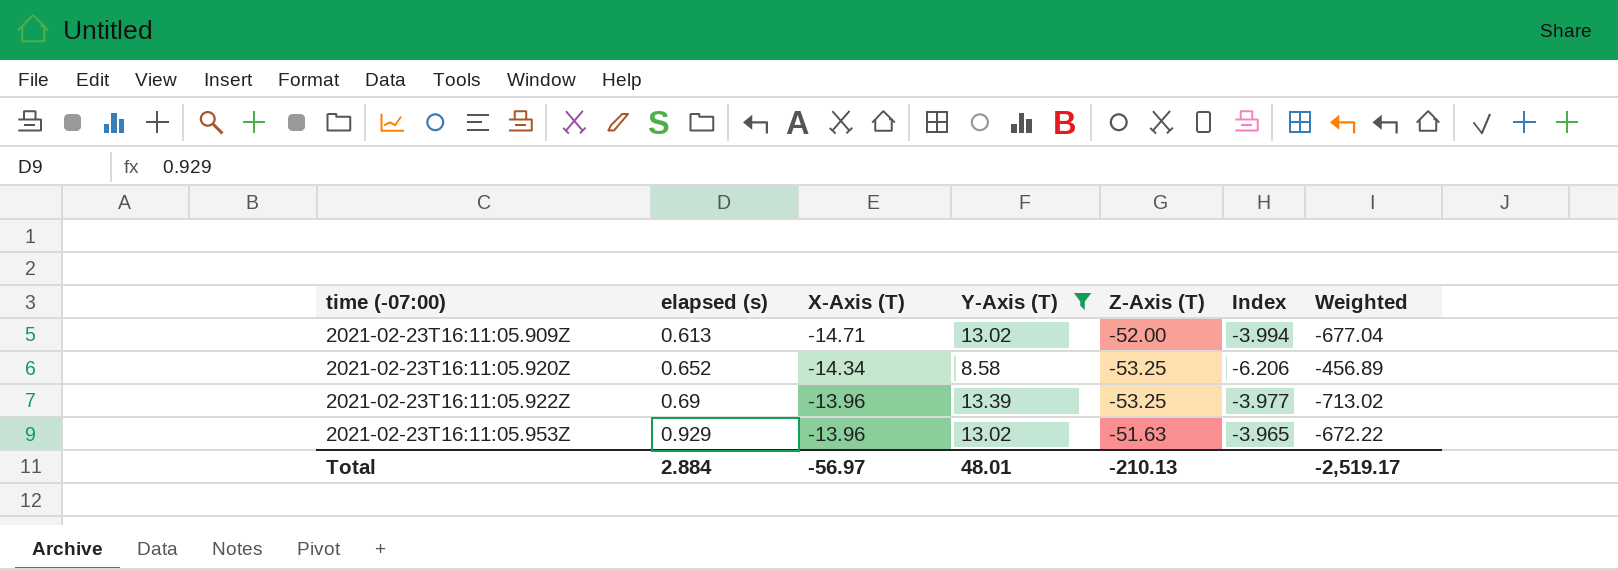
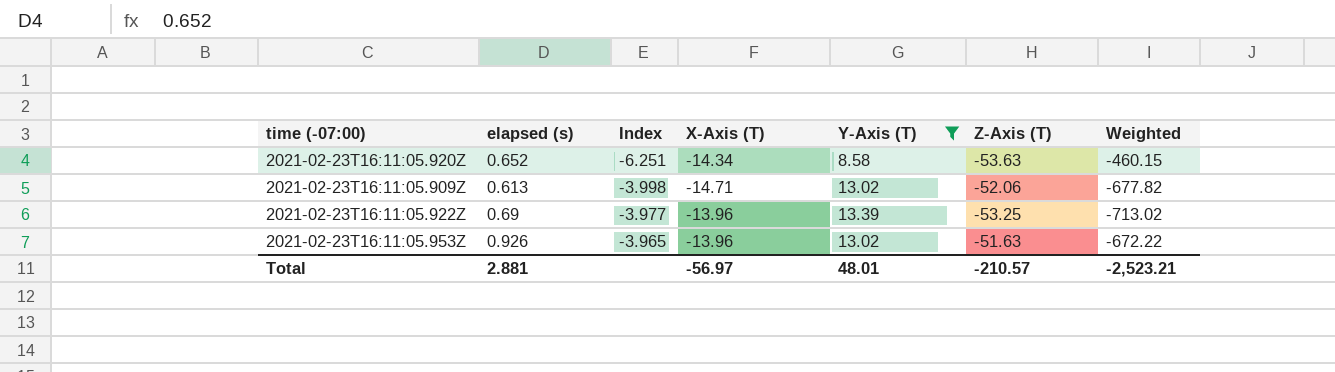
row order: time (-07:00) ascending -> Index ascending
column Index | position: 6 -> 3
2021-02-23T16:11:05.920Z | Index: -6.206 -> -6.251
2021-02-23T16:11:05.920Z | Z-Axis (T): -53.25 -> -53.63
2021-02-23T16:11:05.920Z | Weighted: -456.89 -> -460.15
2021-02-23T16:11:05.909Z | Index: -3.994 -> -3.998
2021-02-23T16:11:05.909Z | Z-Axis (T): -52.00 -> -52.06
2021-02-23T16:11:05.909Z | Weighted: -677.04 -> -677.82
2021-02-23T16:11:05.953Z | elapsed (s): 0.929 -> 0.926
Total | elapsed (s): 2.884 -> 2.881
Total | Z-Axis (T): -210.13 -> -210.57
Total | Weighted: -2,519.17 -> -2,523.21

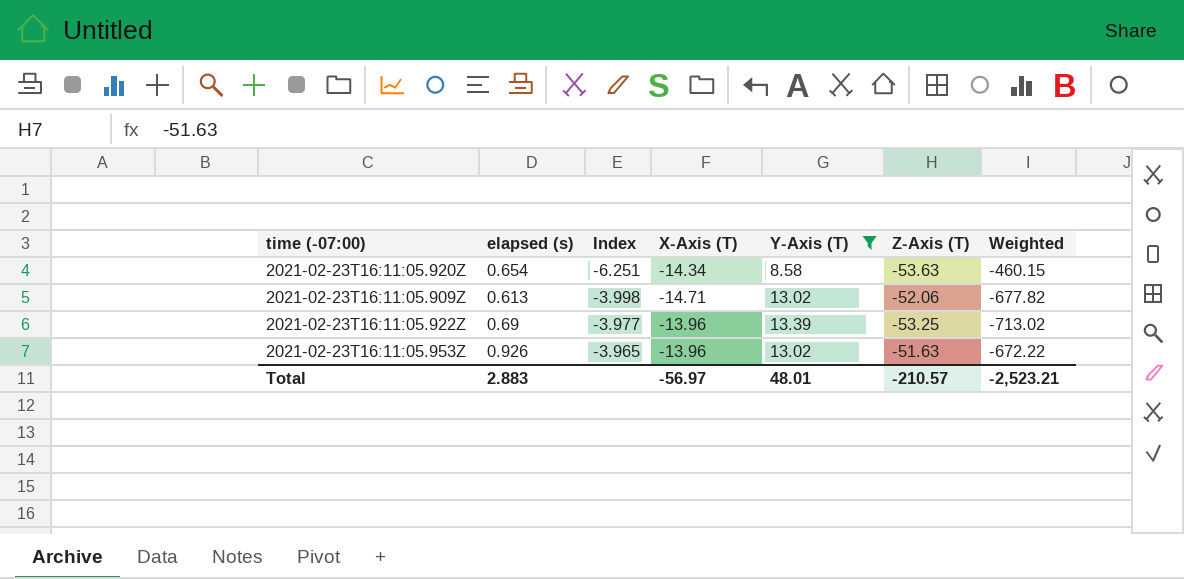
2021-02-23T16:11:05.920Z | elapsed (s): 0.652 -> 0.654
Total | elapsed (s): 2.881 -> 2.883

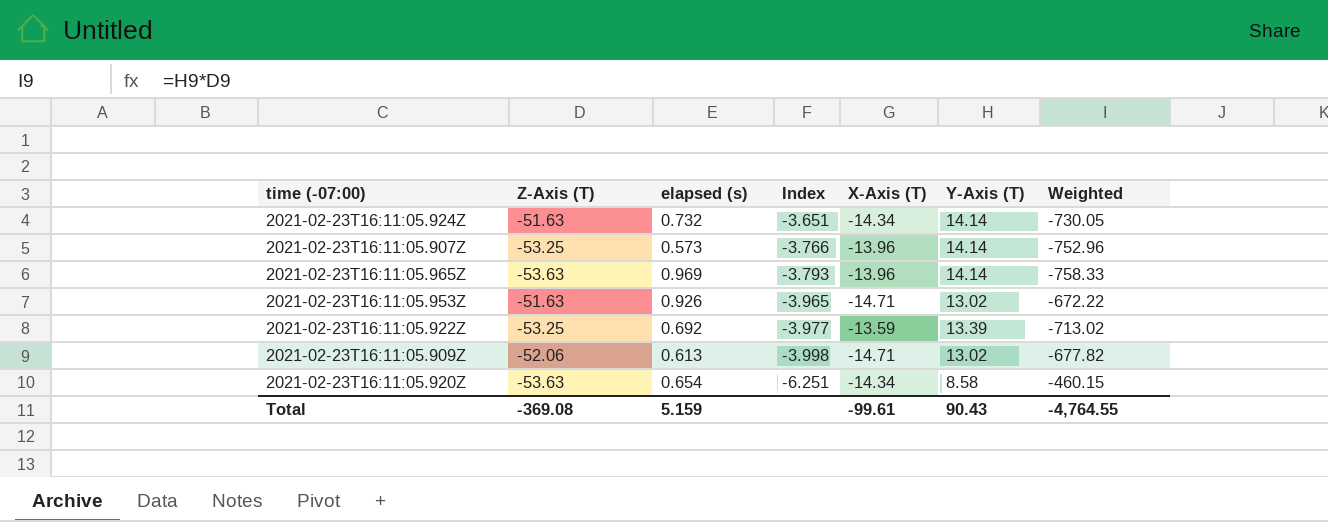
filter: Y-Axis (T) != 14.14 -> none
row order: Index ascending -> Index descending
column Z-Axis (T) | position: 6 -> 2
2021-02-23T16:11:05.953Z | X-Axis (T): -13.96 -> -14.71
2021-02-23T16:11:05.922Z | elapsed (s): 0.69 -> 0.692
2021-02-23T16:11:05.922Z | X-Axis (T): -13.96 -> -13.59
Total | Z-Axis (T): -210.57 -> -369.08
Total | elapsed (s): 2.883 -> 5.159
Total | X-Axis (T): -56.97 -> -99.61
Total | Y-Axis (T): 48.01 -> 90.43
Total | Weighted: -2,523.21 -> -4,764.55

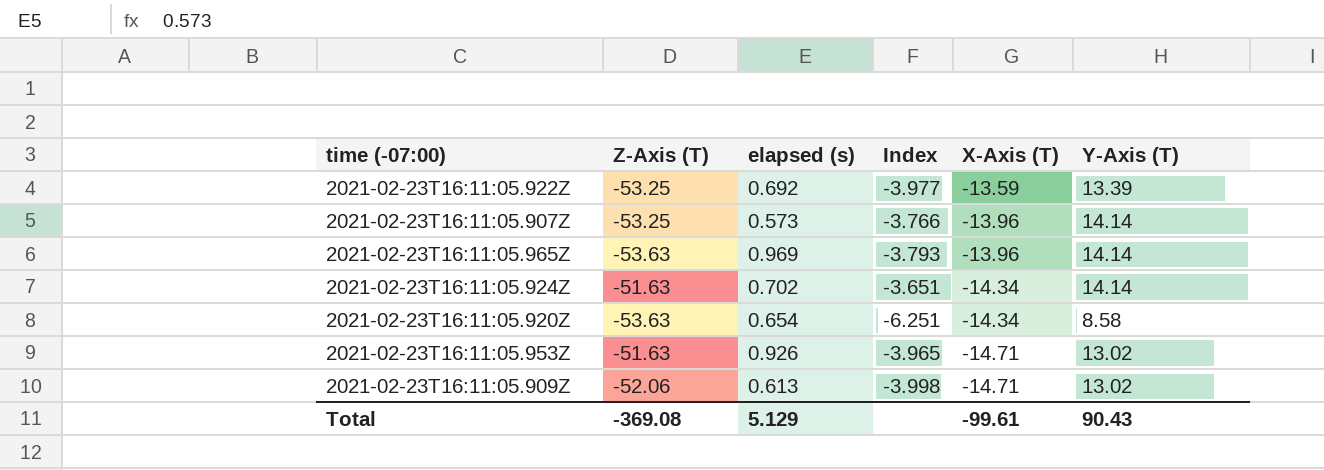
row order: Index descending -> X-Axis (T) descending
column Weighted | formula: [Z-Axis (T)] * [Y-Axis (T)] -> none
2021-02-23T16:11:05.924Z | elapsed (s): 0.732 -> 0.702
Total | elapsed (s): 5.159 -> 5.129

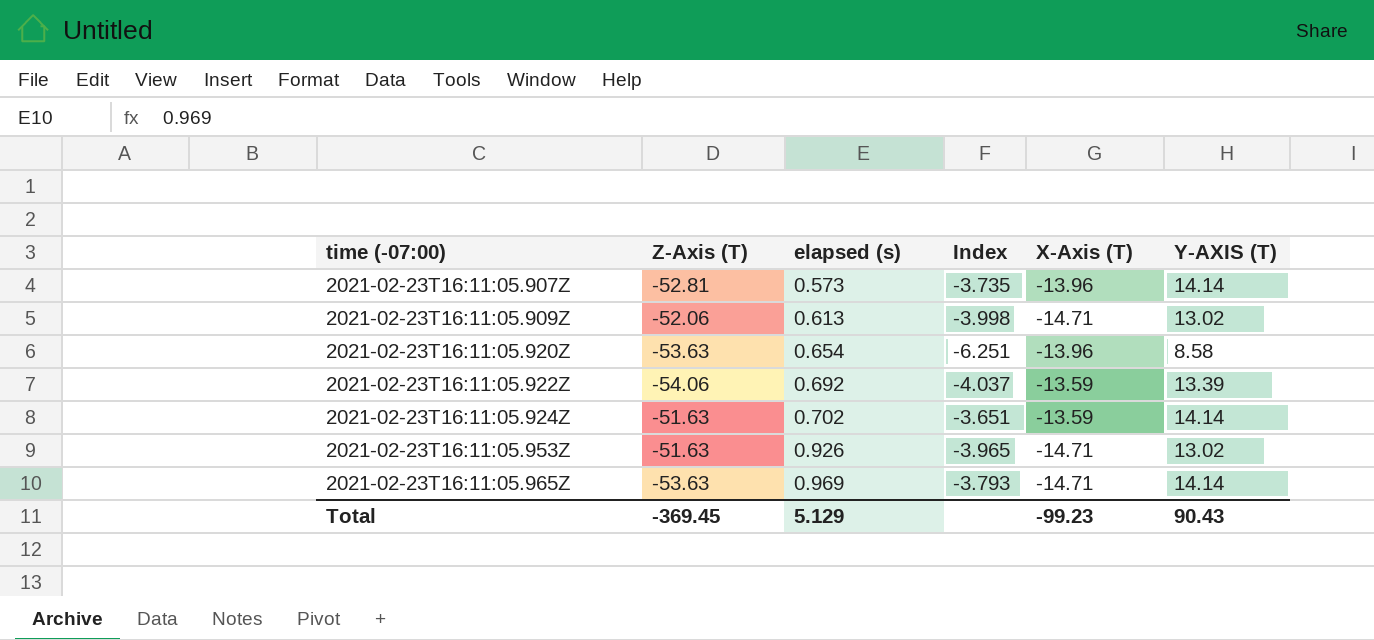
row order: X-Axis (T) descending -> time (-07:00) ascending
column name: Y-Axis (T) -> Y-AXIS (T)
2021-02-23T16:11:05.907Z | Z-Axis (T): -53.25 -> -52.81
2021-02-23T16:11:05.907Z | Index: -3.766 -> -3.735
2021-02-23T16:11:05.920Z | X-Axis (T): -14.34 -> -13.96
2021-02-23T16:11:05.922Z | Z-Axis (T): -53.25 -> -54.06
2021-02-23T16:11:05.922Z | Index: -3.977 -> -4.037
2021-02-23T16:11:05.924Z | X-Axis (T): -14.34 -> -13.59
2021-02-23T16:11:05.965Z | X-Axis (T): -13.96 -> -14.71
Total | Z-Axis (T): -369.08 -> -369.45
Total | X-Axis (T): -99.61 -> -99.23

